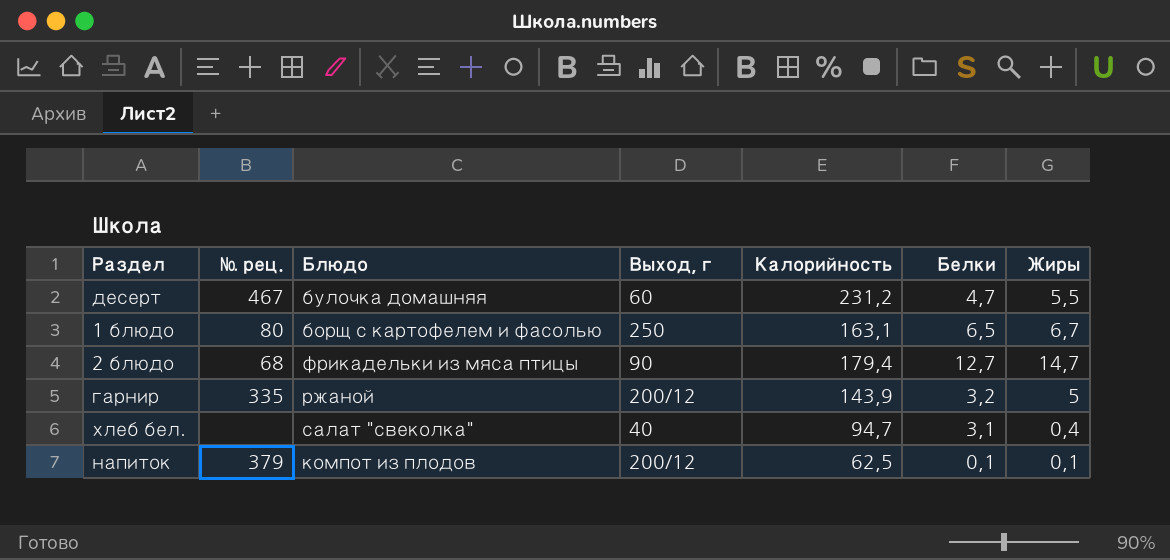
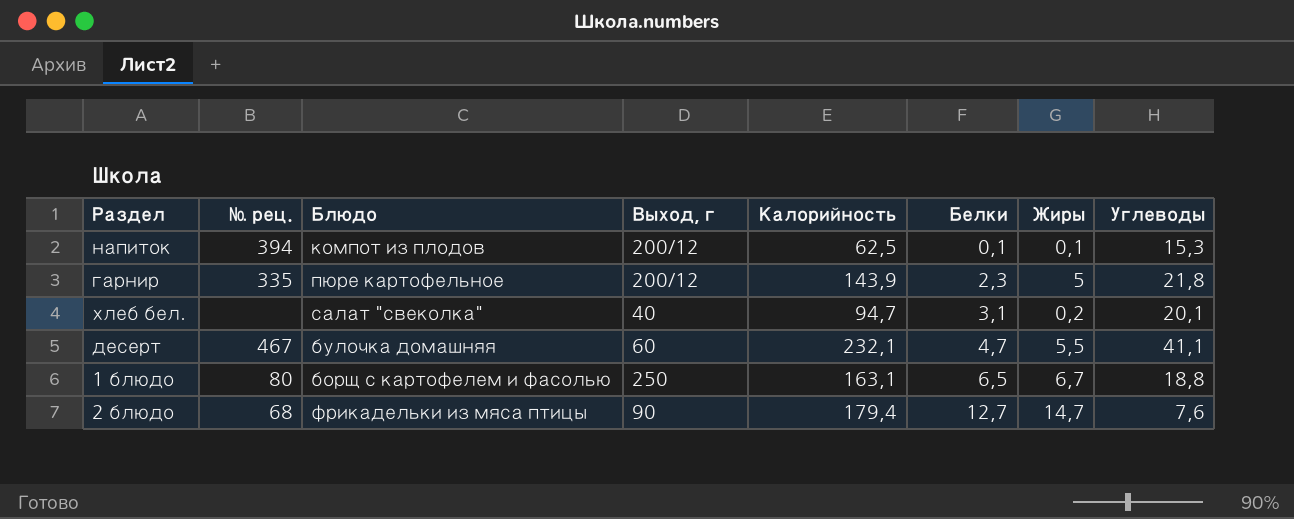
row order: none -> Белки ascending
column Углеводы | position: none -> 8
напиток | № рец.: 379 -> 394
гарнир | Блюдо: ржаной -> пюре картофельное
гарнир | Белки: 3,2 -> 2,3
хлеб бел. | Жиры: 0,4 -> 0,2
десерт | Калорийность: 231,2 -> 232,1

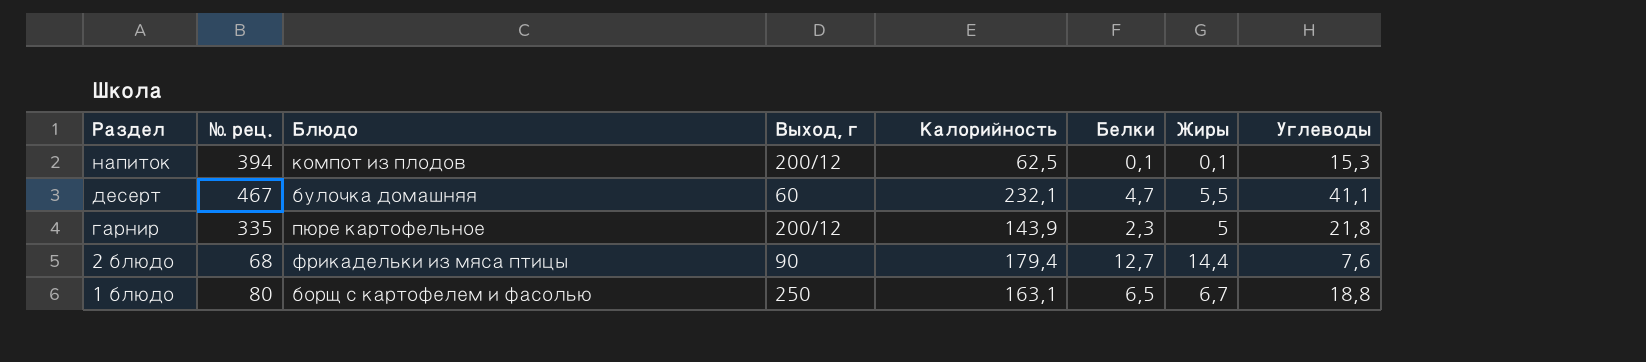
row order: Белки ascending -> Раздел descending
row хлеб бел.: none | салат "свеколка" | 40 | 94,7 | 3,1 | 0,2 | 20,1 -> none
2 блюдо | Жиры: 14,7 -> 14,4

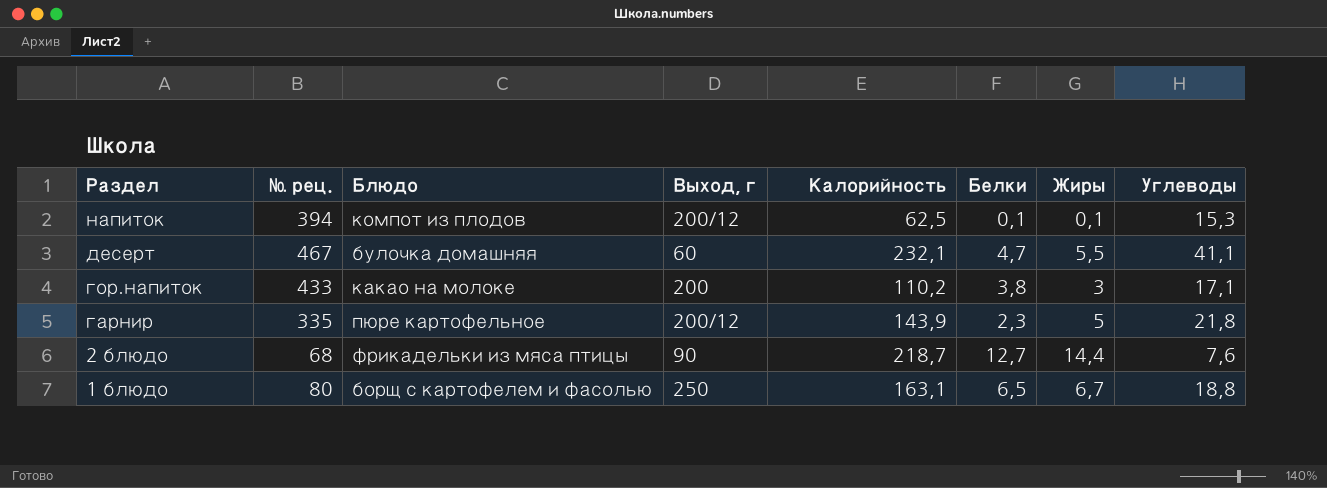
row гор.напиток: none -> 433 | какао на молоке | 200 | 110,2 | 3,8 | 3 | 17,1
2 блюдо | Калорийность: 179,4 -> 218,7

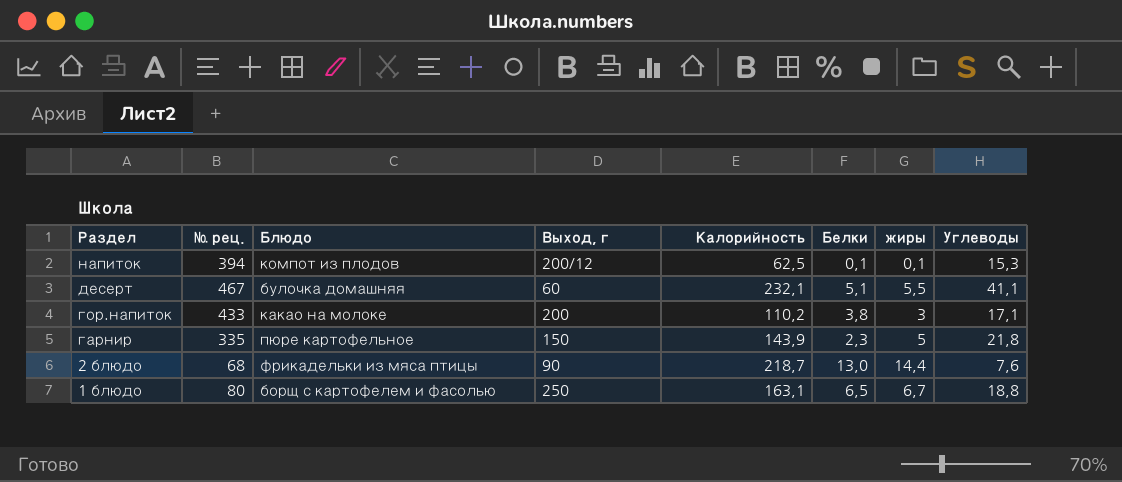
column name: Жиры -> жиры
десерт | Белки: 4,7 -> 5,1
гарнир | Выход, г: 200/12 -> 150
2 блюдо | Белки: 12,7 -> 13,0

